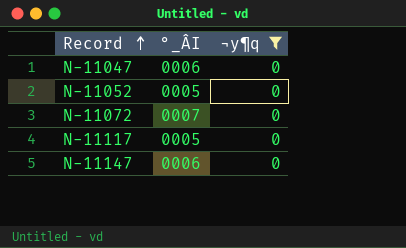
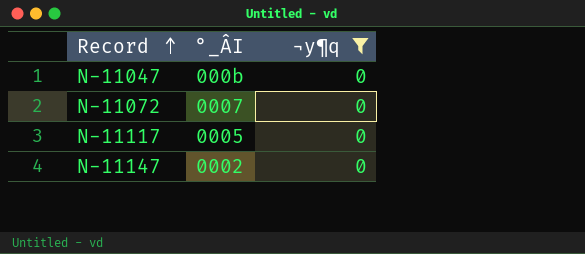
row N-11052: 0005 | 0 -> none
N-11047 | °_ÂI: 0006 -> 000b
N-11147 | °_ÂI: 0006 -> 0002

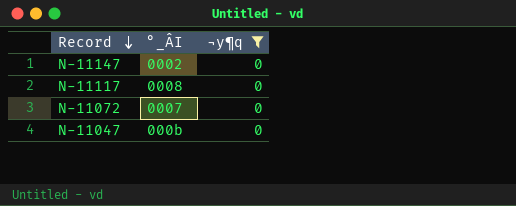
row order: Record ascending -> Record descending
N-11117 | °_ÂI: 0005 -> 0008

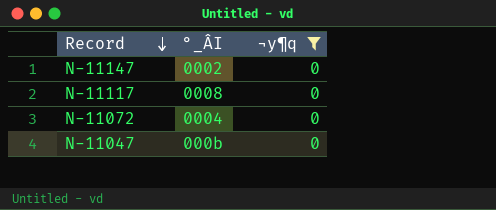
N-11072 | °_ÂI: 0007 -> 0004

